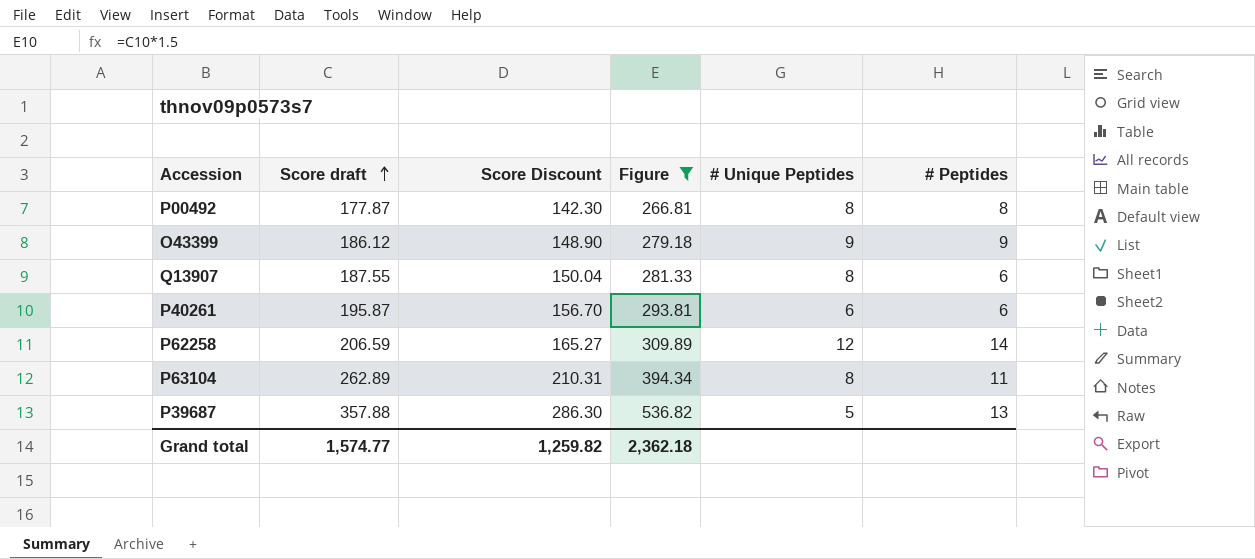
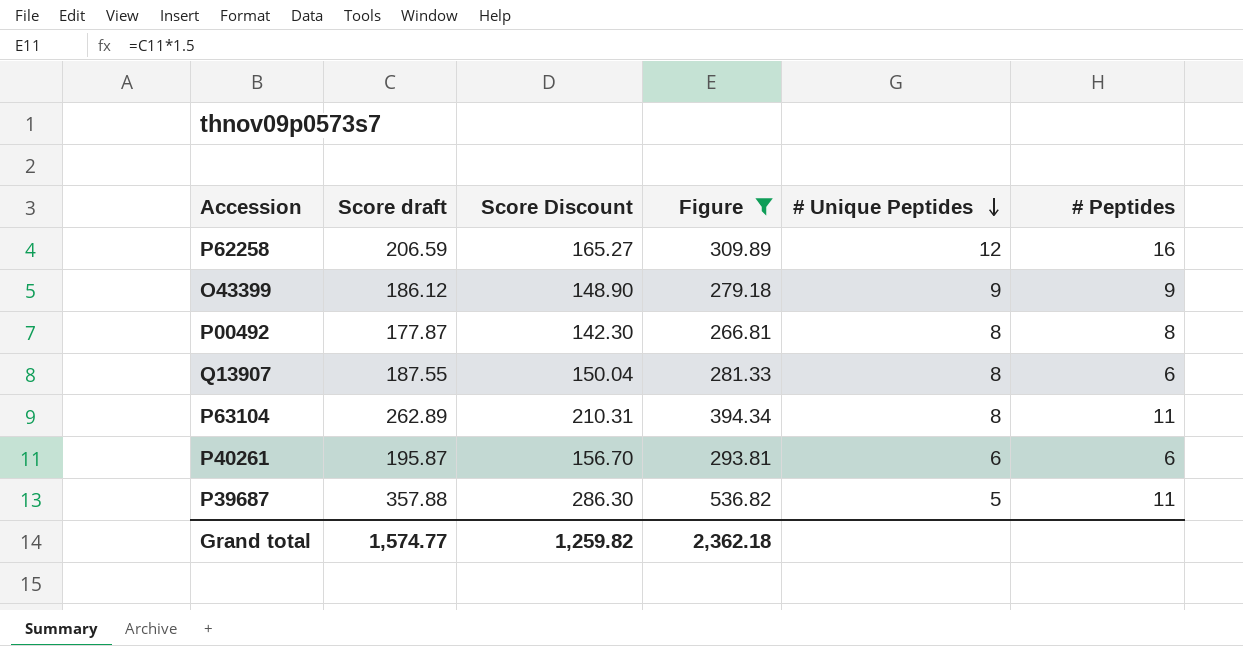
row order: Score draft ascending -> # Unique Peptides descending
P62258 | # Peptides: 14 -> 16
P39687 | # Peptides: 13 -> 11

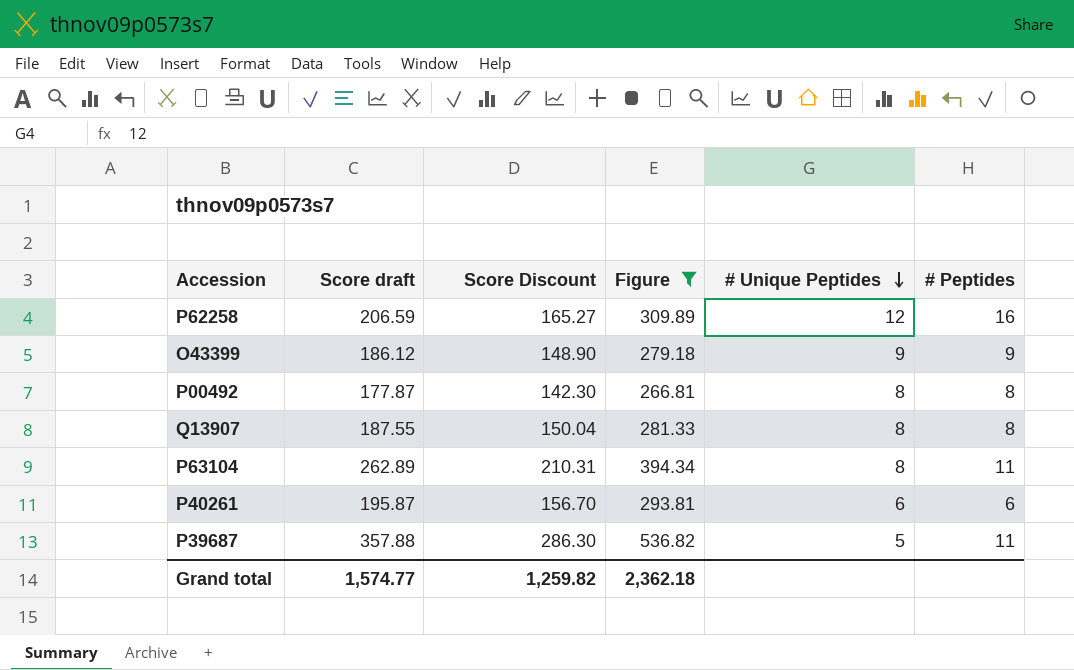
Q13907 | # Peptides: 6 -> 8

